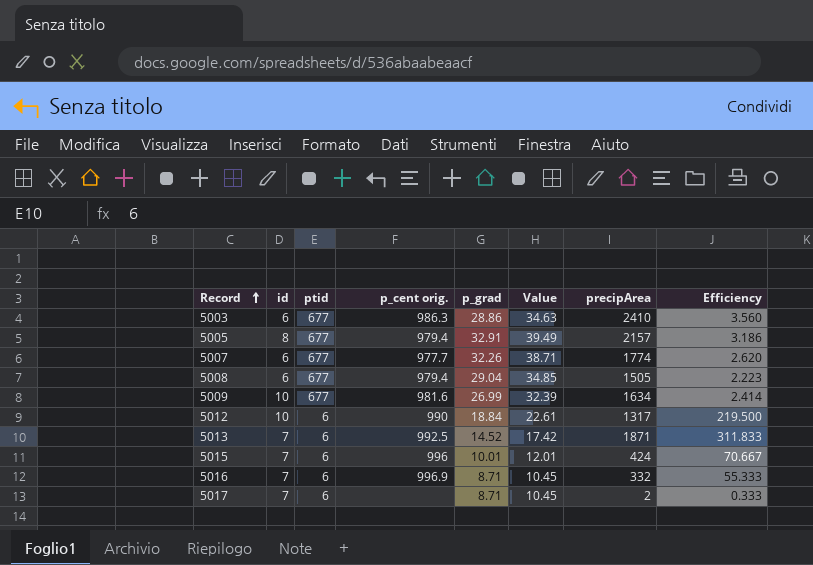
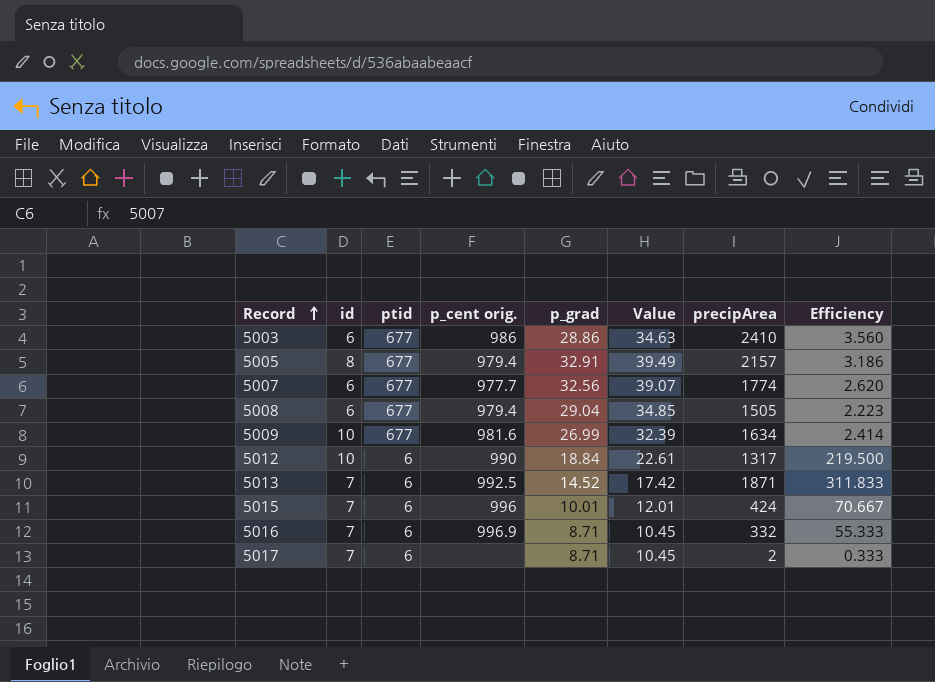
5003 | p_cent orig.: 986.3 -> 986
5007 | p_grad: 32.26 -> 32.56
5007 | Value: 38.71 -> 39.07

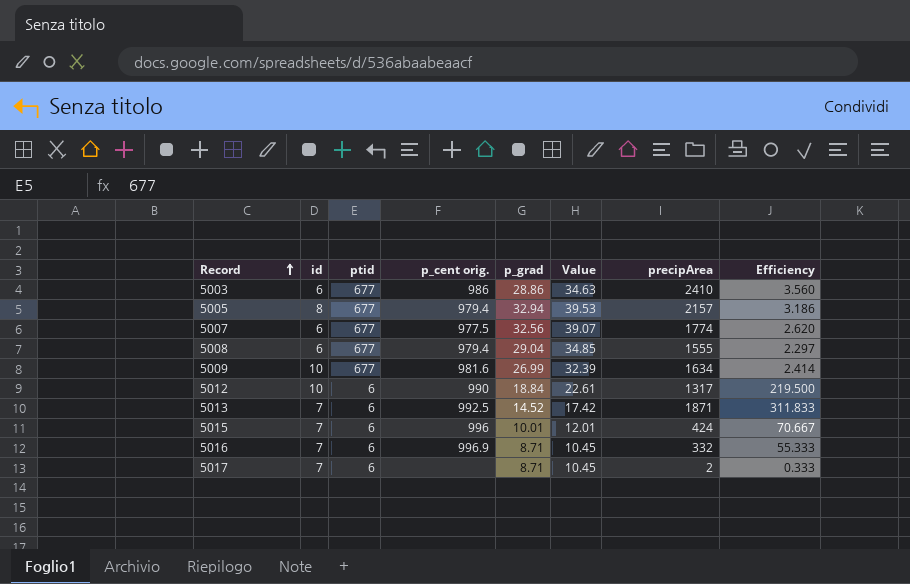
5005 | p_grad: 32.91 -> 32.94
5005 | Value: 39.49 -> 39.53
5007 | p_cent orig.: 977.7 -> 977.5
5008 | precipArea: 1505 -> 1555
5008 | Efficiency: 2.223 -> 2.297

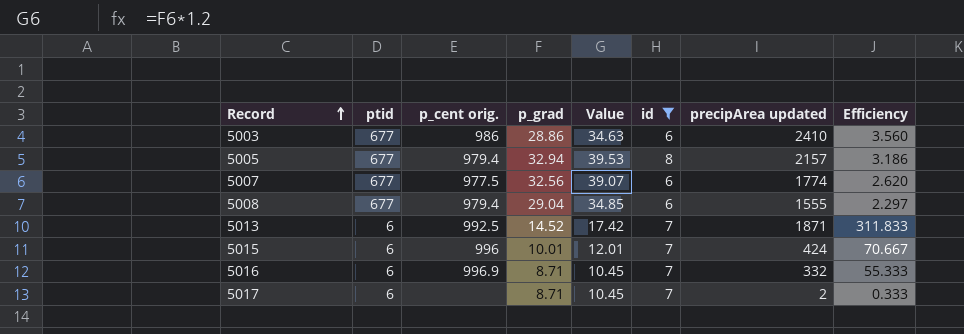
filter: none -> id != 10
column id | position: 2 -> 6
column name: precipArea -> precipArea updated

